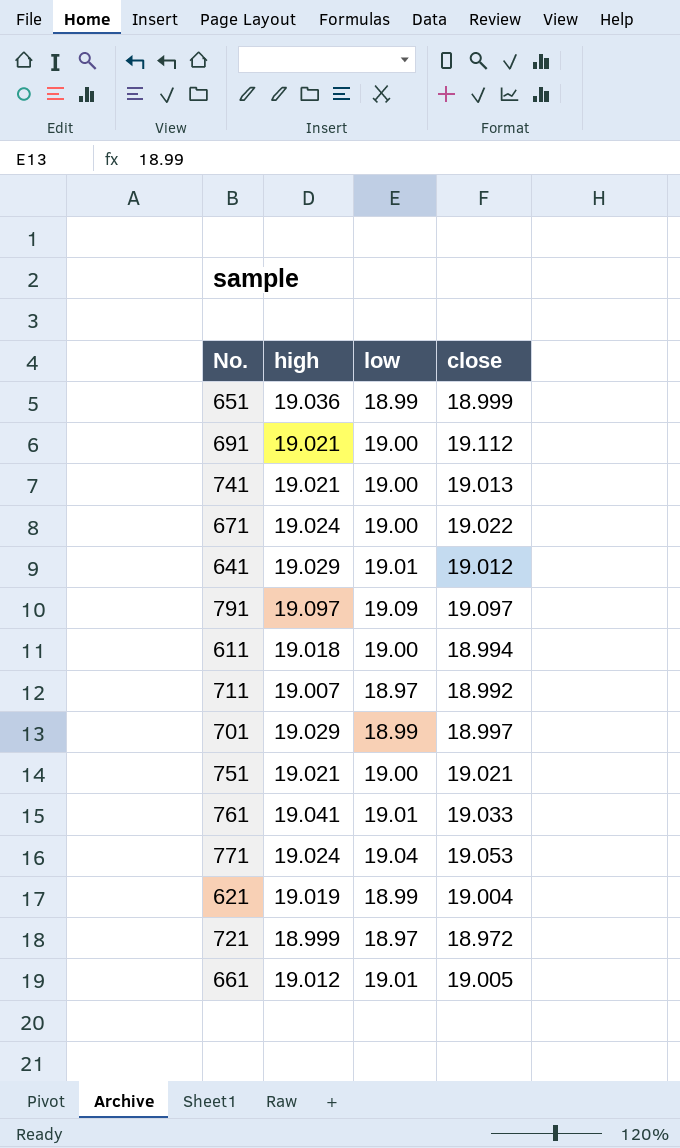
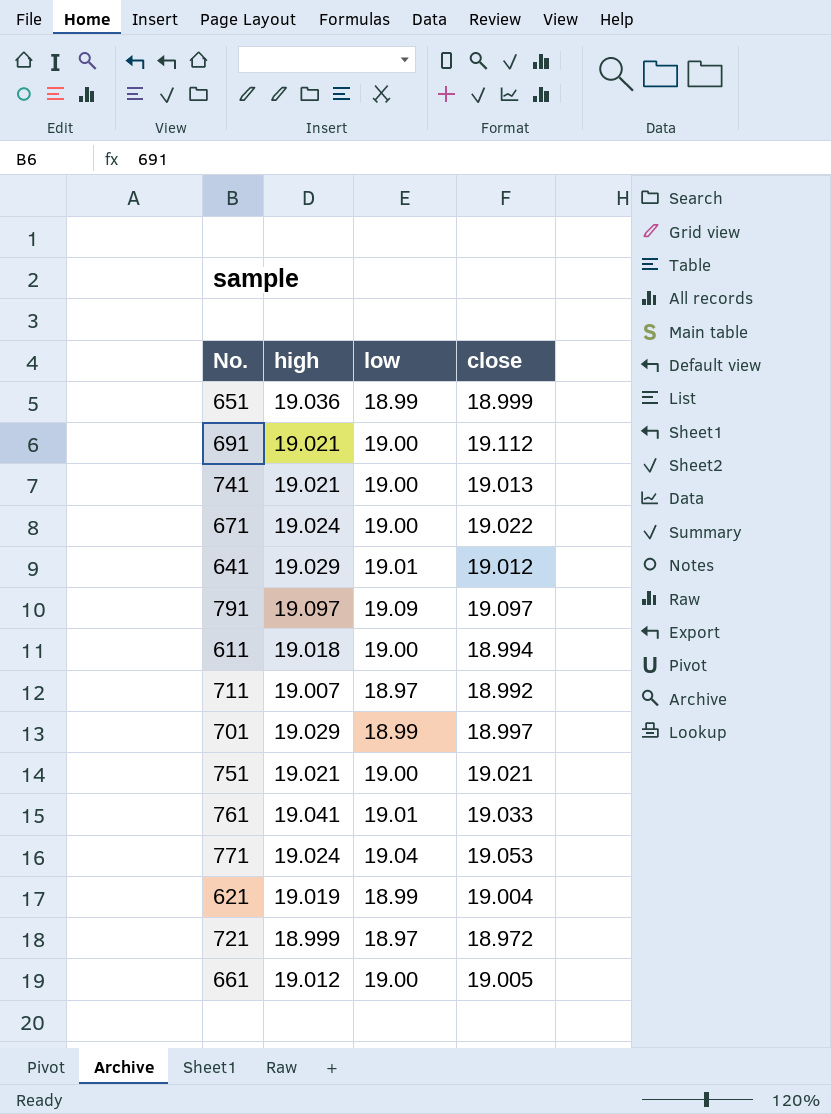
661 | low: 19.01 -> 19.00

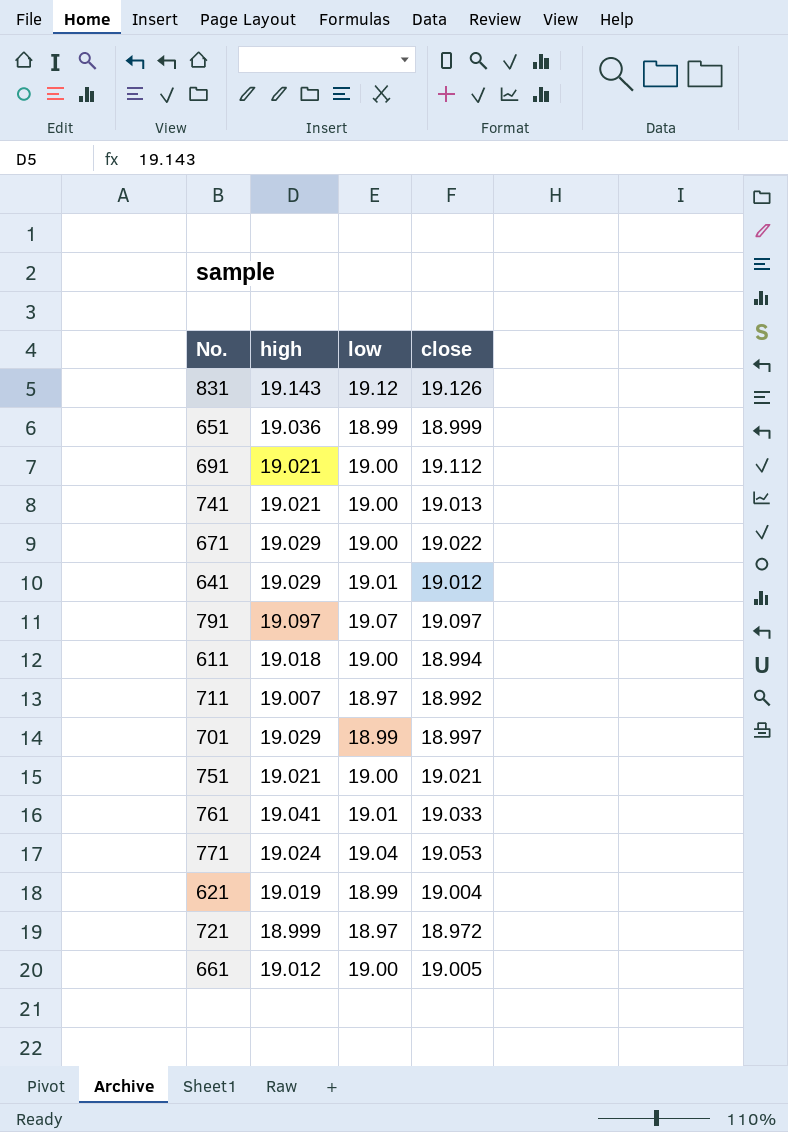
row 831: none -> 19.143 | 19.12 | 19.126
671 | high: 19.024 -> 19.029
791 | low: 19.09 -> 19.07

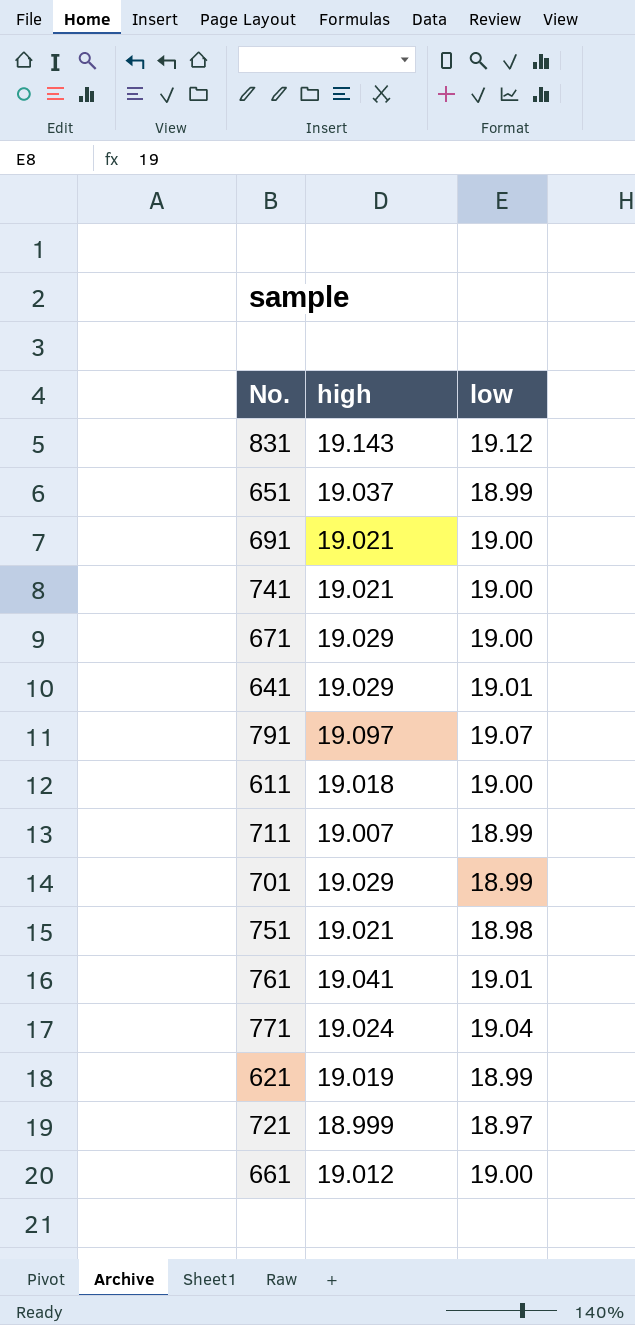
column close | position: 4 -> none
651 | high: 19.036 -> 19.037
711 | low: 18.97 -> 18.99
751 | low: 19.00 -> 18.98

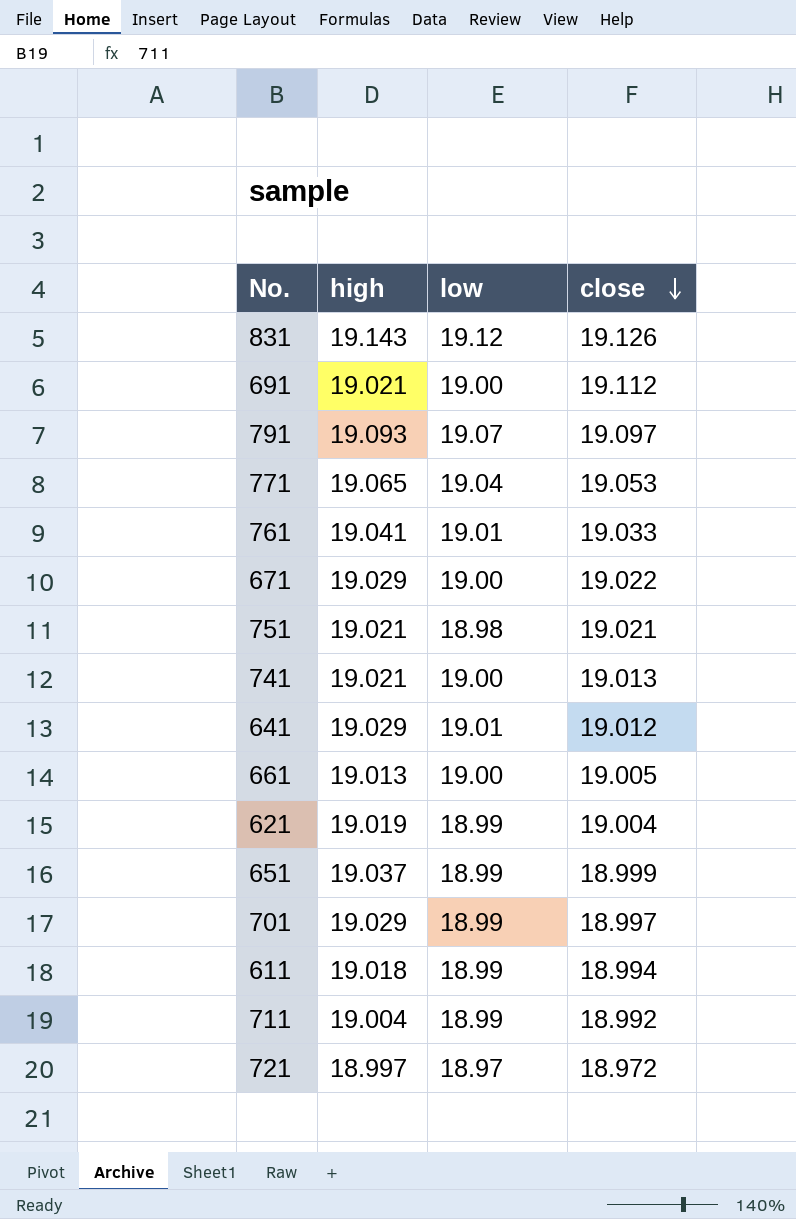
row order: none -> close descending
column close | position: none -> 4
791 | high: 19.097 -> 19.093
771 | high: 19.024 -> 19.065
661 | high: 19.012 -> 19.013
611 | low: 19.00 -> 18.99
711 | high: 19.007 -> 19.004
721 | high: 18.999 -> 18.997

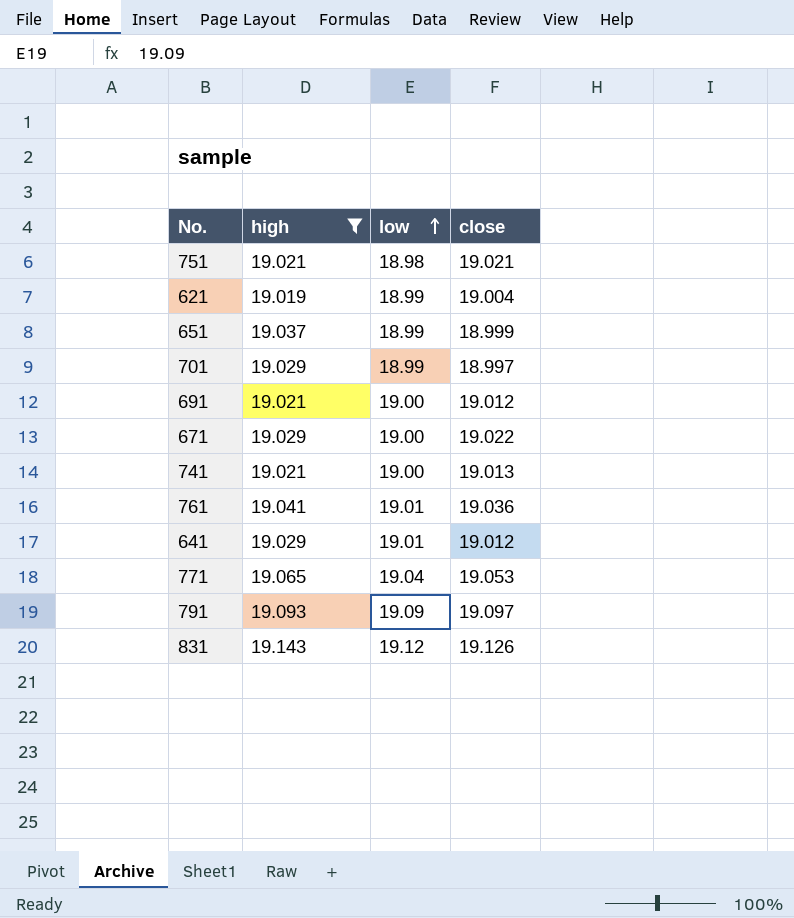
filter: none -> high >= 19.019
row order: close descending -> low ascending
691 | close: 19.112 -> 19.012
761 | close: 19.033 -> 19.036
791 | low: 19.07 -> 19.09

